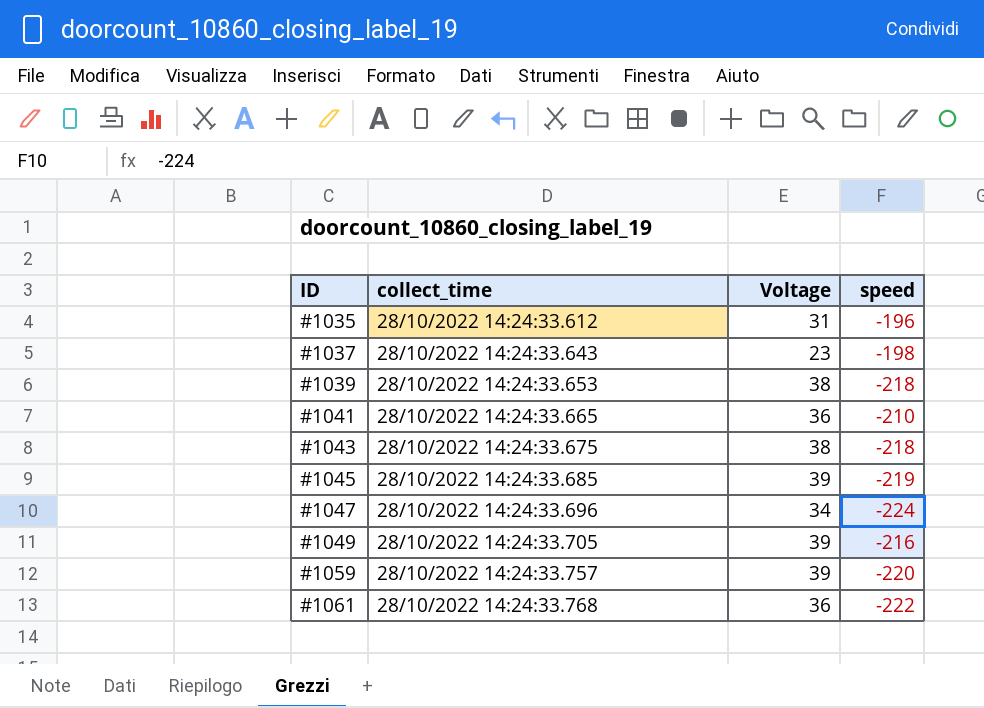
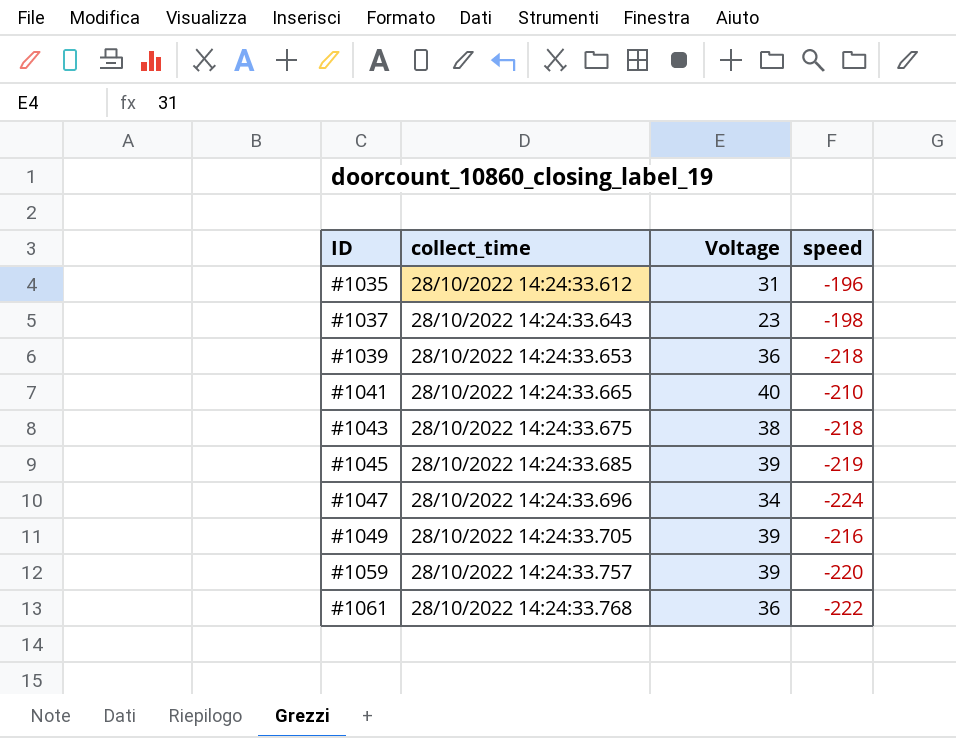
#1039 | Voltage: 38 -> 36
#1041 | Voltage: 36 -> 40

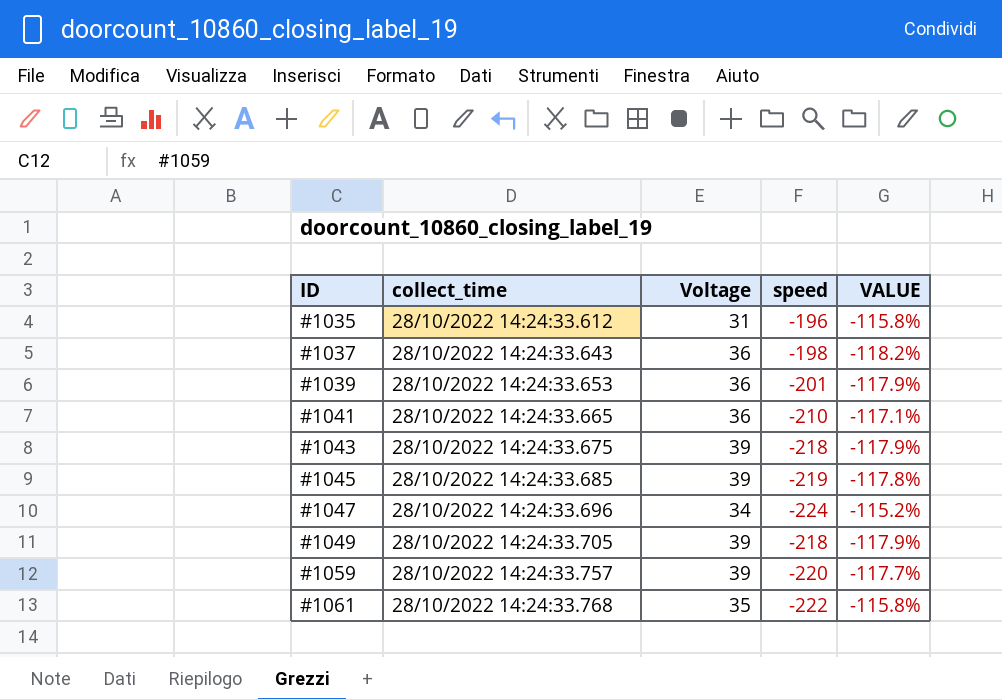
column VALUE | formula: none -> ([Voltage] - [speed]) / [speed]
#1037 | Voltage: 23 -> 36
#1039 | speed: -218 -> -201
#1041 | Voltage: 40 -> 36
#1043 | Voltage: 38 -> 39
#1049 | speed: -216 -> -218
#1061 | Voltage: 36 -> 35

